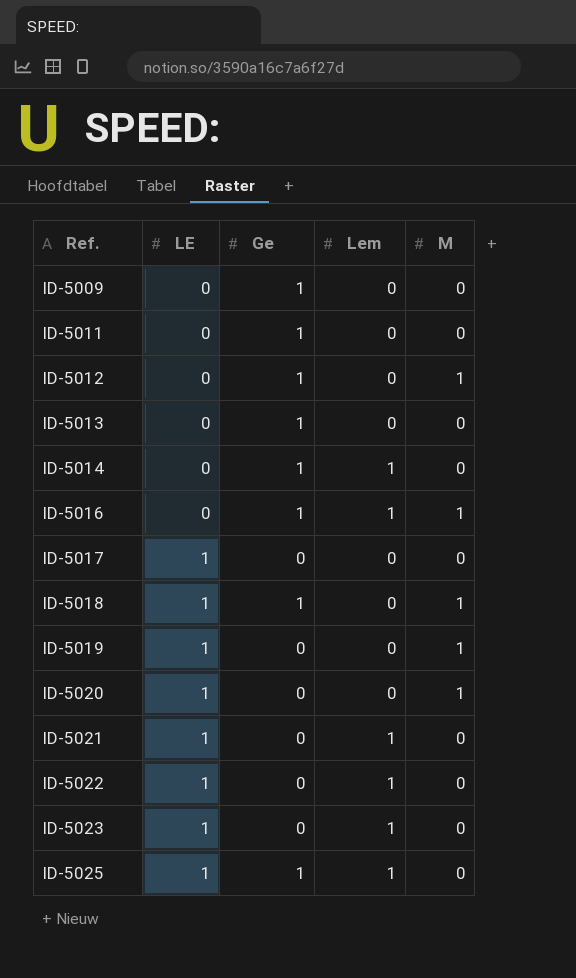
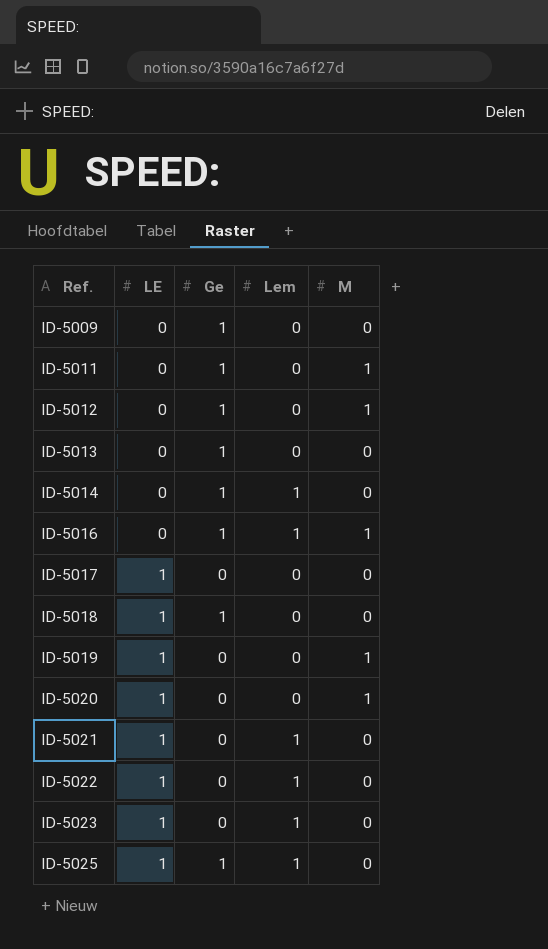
ID-5011 | M: 0 -> 1
ID-5018 | M: 1 -> 0

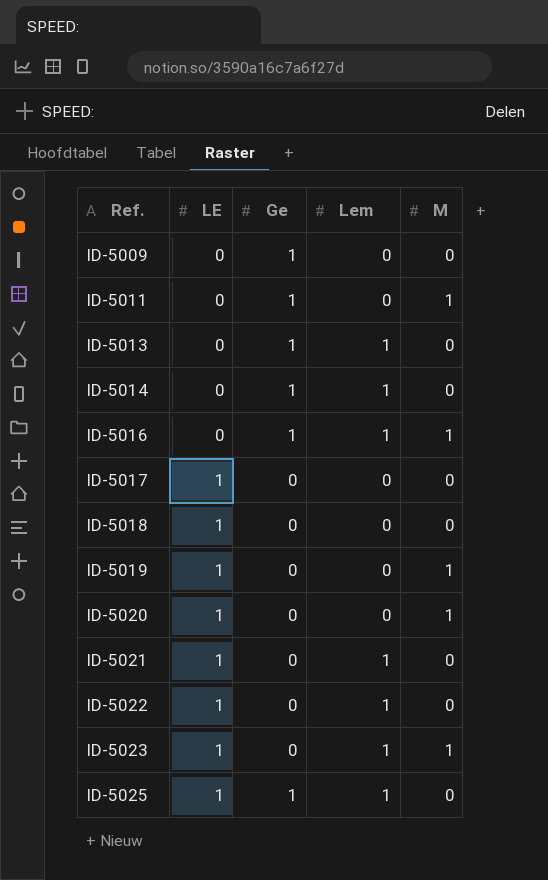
row ID-5012: 0 | 1 | 0 | 1 -> none
ID-5013 | Lem: 0 -> 1
ID-5018 | Ge: 1 -> 0
ID-5023 | M: 0 -> 1

